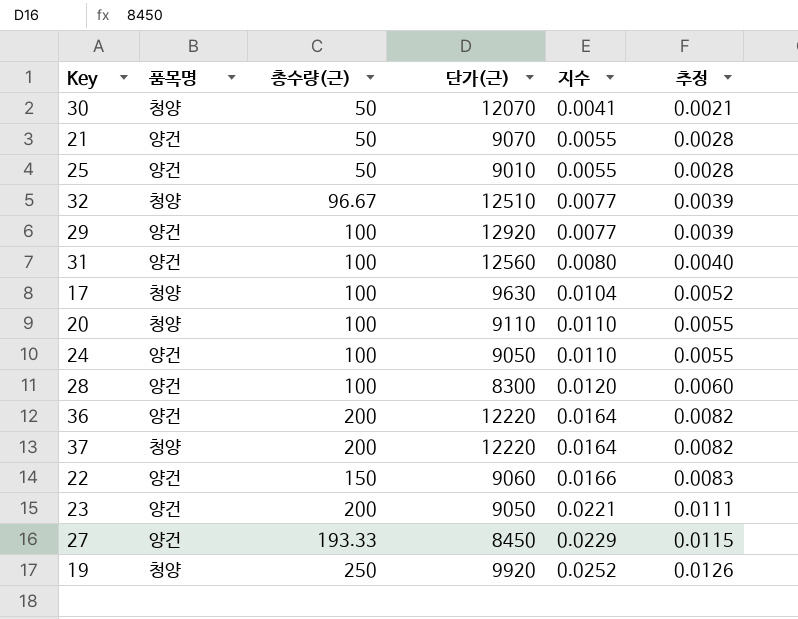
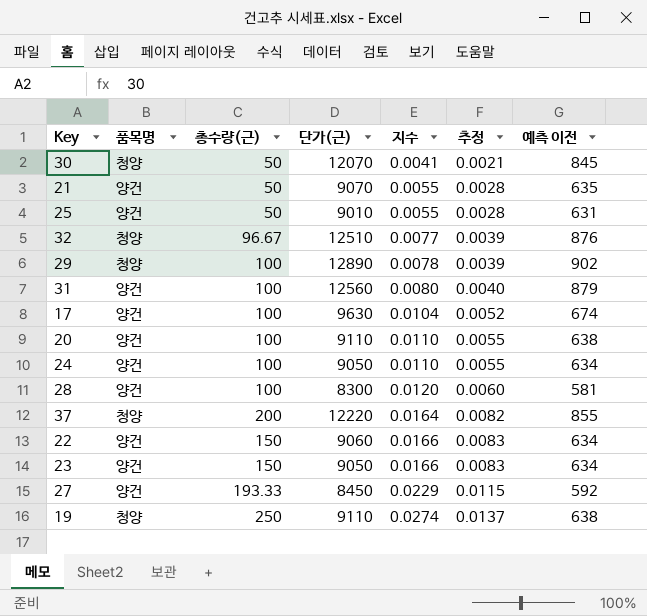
column 예측 이전 | formula: none -> [단가(근)] * 0.07
row 36: 양건 | 200 | 12220 | 0.0164 | 0.0082 -> none
29 | 품목명: 양건 -> 청양
29 | 단가(근): 12920 -> 12890
29 | 지수: 0.0077 -> 0.0078
17 | 품목명: 청양 -> 양건
20 | 품목명: 청양 -> 양건
23 | 총수량(근): 200 -> 150
23 | 지수: 0.0221 -> 0.0166
23 | 추정: 0.0111 -> 0.0083
19 | 단가(근): 9920 -> 9110
19 | 지수: 0.0252 -> 0.0274
19 | 추정: 0.0126 -> 0.0137

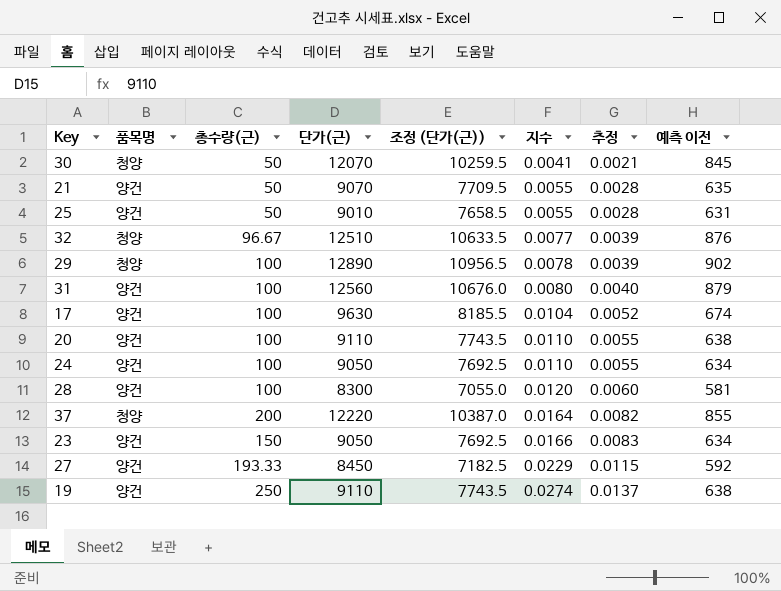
column 조정 (단가(근)) | formula: none -> [단가(근)] * 0.85
row 22: 양건 | 150 | 9060 | 0.0166 | 0.0083 | 634 -> none
19 | 품목명: 청양 -> 양건

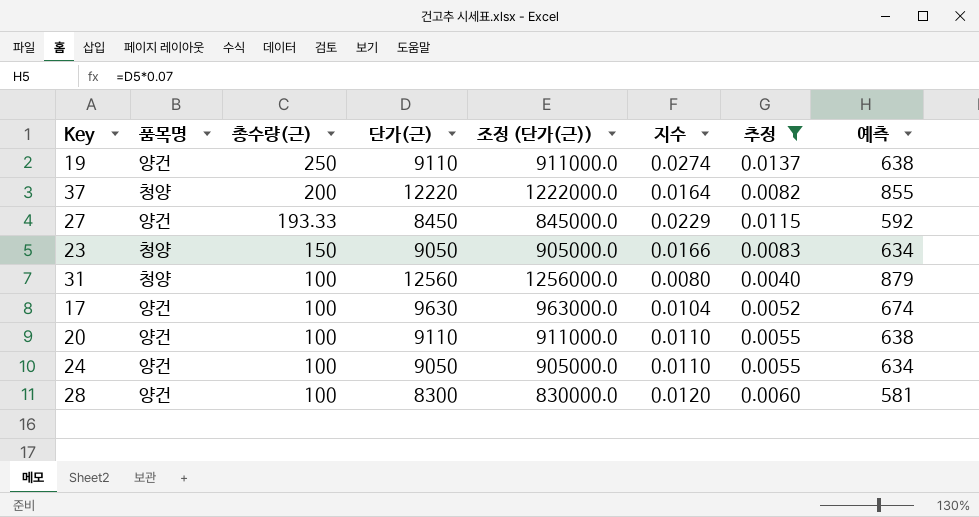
filter: none -> 추정 >= 0.0040
row order: 지수 ascending -> 총수량(근) descending
column 조정 (단가(근)) | formula: [단가(근)] * 0.85 -> [단가(근)] * 100
column name: 예측 이전 -> 예측
23 | 품목명: 양건 -> 청양
31 | 품목명: 양건 -> 청양

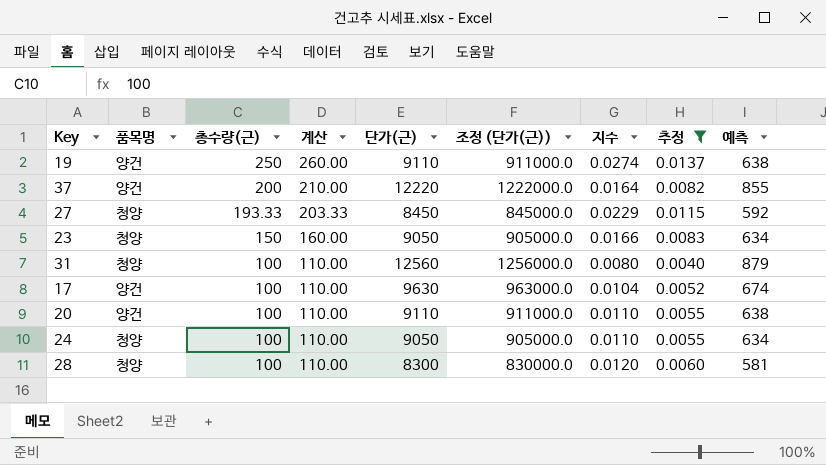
column 계산 | formula: none -> [총수량(근)] + 10
37 | 품목명: 청양 -> 양건
27 | 품목명: 양건 -> 청양
24 | 품목명: 양건 -> 청양
28 | 품목명: 양건 -> 청양

